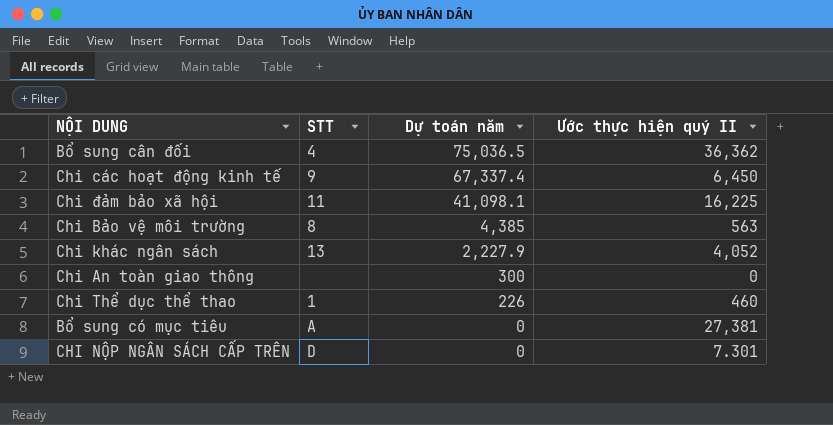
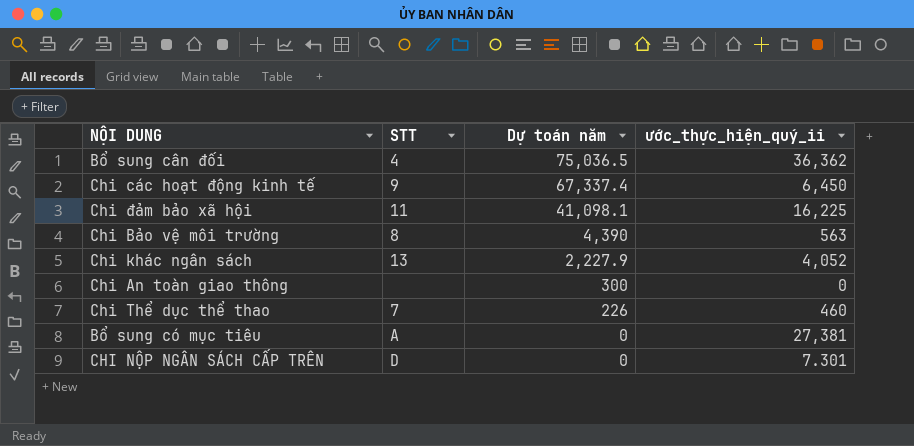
column name: Ước thực hiện quý II -> ước_thực_hiện_quý_ii
Chi Bảo vệ môi trường | Dự toán năm: 4,385 -> 4,390
Chi Thể dục thể thao | STT: 1 -> 7

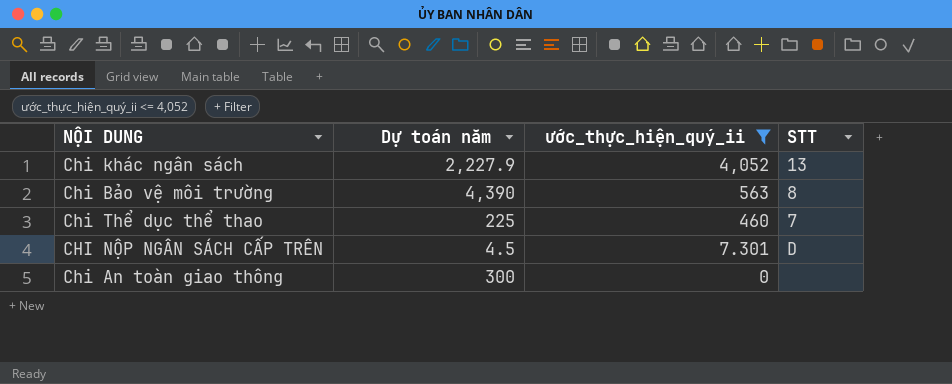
filter: none -> ước_thực_hiện_quý_ii <= 4,052
row order: Dự toán năm descending -> ước_thực_hiện_quý_ii descending
column STT | position: 2 -> 4
Chi Thể dục thể thao | Dự toán năm: 226 -> 225
CHI NỘP NGÂN SÁCH CẤP TRÊN | Dự toán năm: 0 -> 4.5

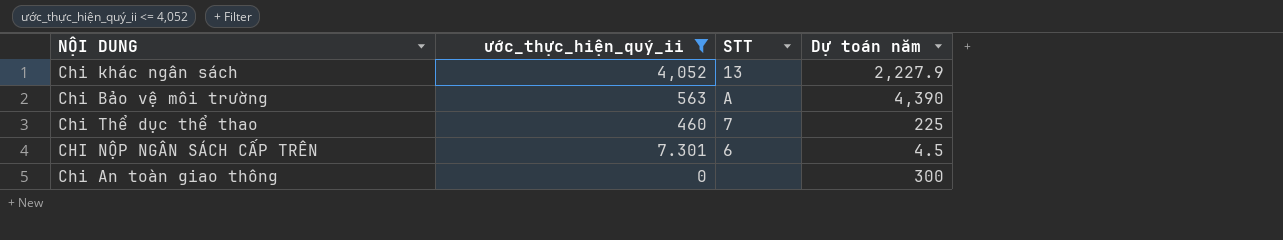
column Dự toán năm | position: 2 -> 4
Chi Bảo vệ môi trường | STT: 8 -> A
CHI NỘP NGÂN SÁCH CẤP TRÊN | STT: D -> 6

